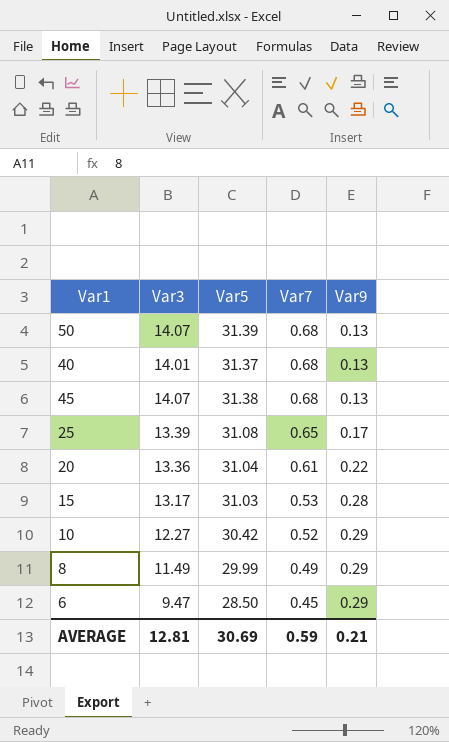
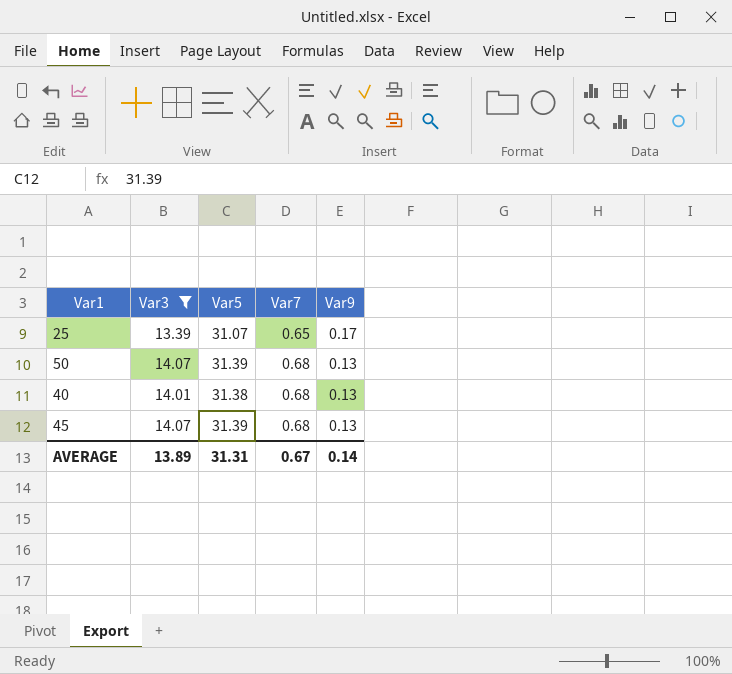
filter: none -> Var3 >= 13.39
row order: Var7 descending -> Var7 ascending
25 | Var5: 31.08 -> 31.07
40 | Var5: 31.37 -> 31.38
45 | Var5: 31.38 -> 31.39
AVERAGE | Var3: 12.81 -> 13.89
AVERAGE | Var5: 30.69 -> 31.31
AVERAGE | Var7: 0.59 -> 0.67
AVERAGE | Var9: 0.21 -> 0.14

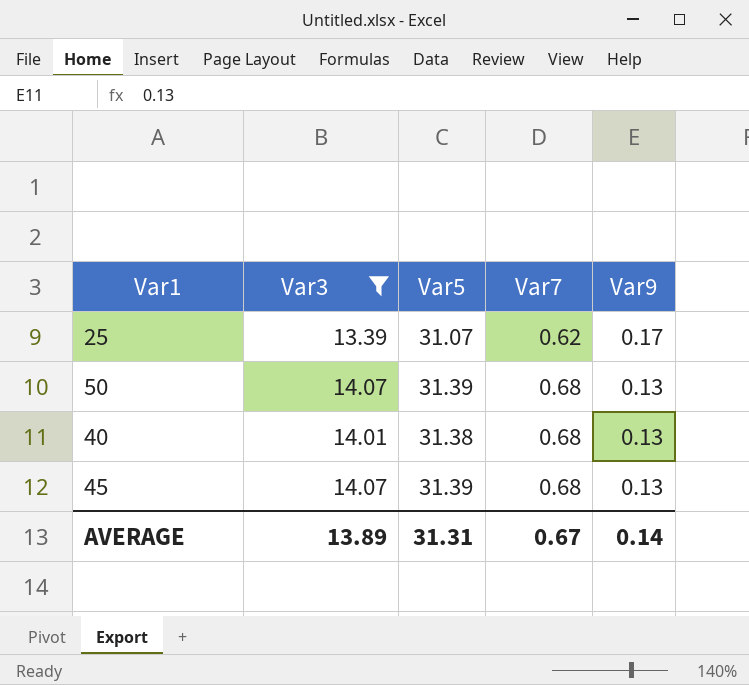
25 | Var7: 0.65 -> 0.62

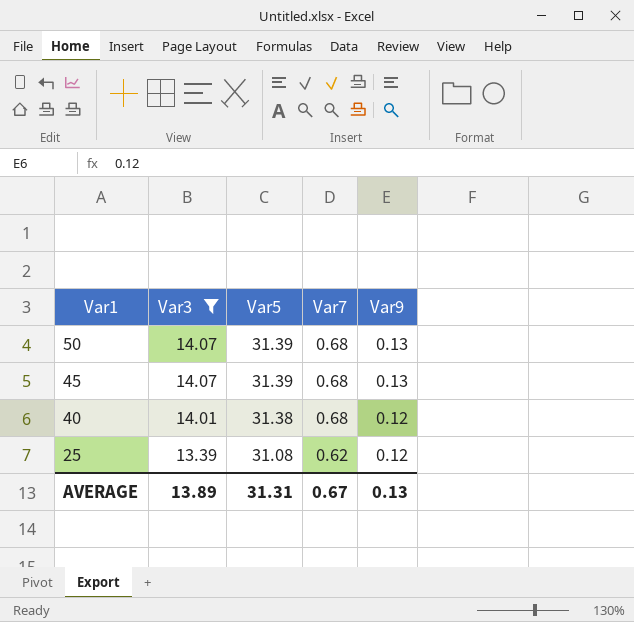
row order: Var7 ascending -> Var1 descending
40 | Var9: 0.13 -> 0.12
25 | Var5: 31.07 -> 31.08
25 | Var9: 0.17 -> 0.12
AVERAGE | Var9: 0.14 -> 0.13

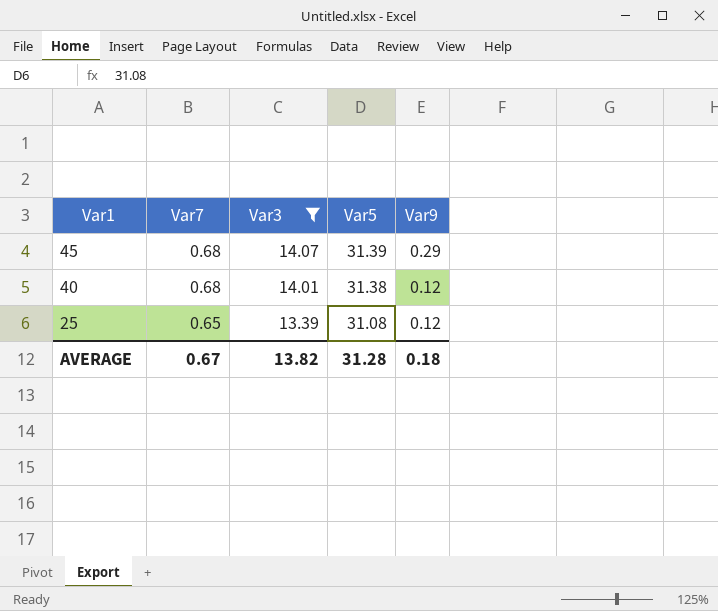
column Var7 | position: 4 -> 2
row 50: 14.07 | 31.39 | 0.68 | 0.13 -> none
45 | Var9: 0.13 -> 0.29
25 | Var7: 0.62 -> 0.65
AVERAGE | Var3: 13.89 -> 13.82
AVERAGE | Var5: 31.31 -> 31.28
AVERAGE | Var9: 0.13 -> 0.18

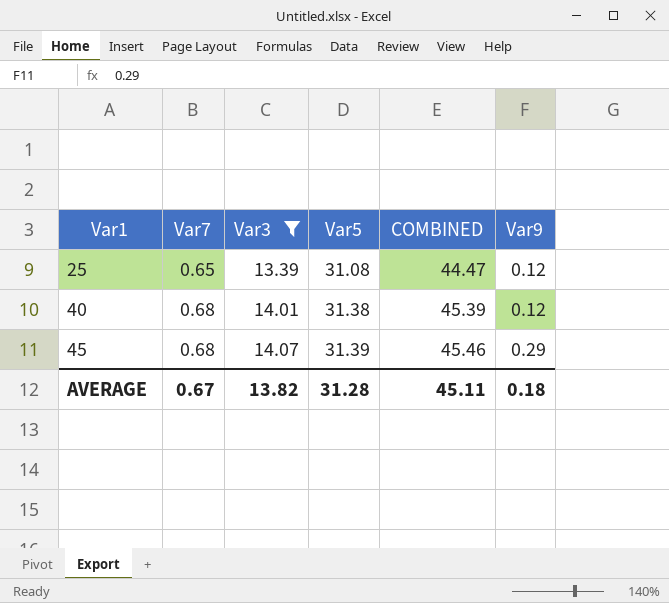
row order: Var1 descending -> Var1 ascending
column COMBINED | formula: none -> [Var3] + [Var5]

